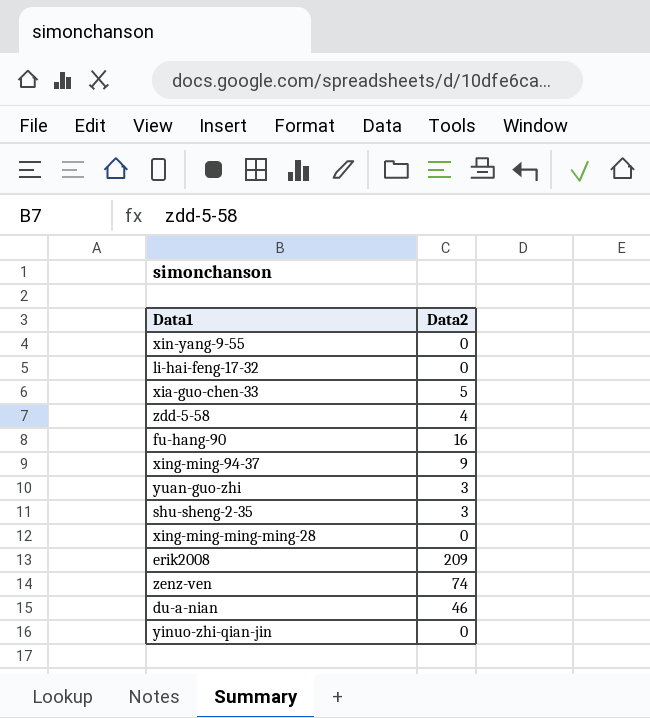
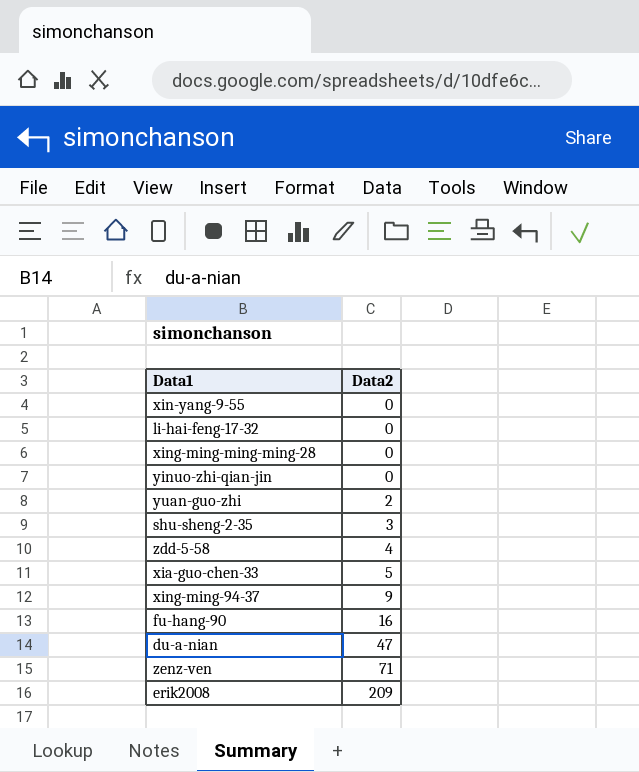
row order: none -> Data2 ascending
yuan-guo-zhi | Data2: 3 -> 2
du-a-nian | Data2: 46 -> 47
zenz-ven | Data2: 74 -> 71

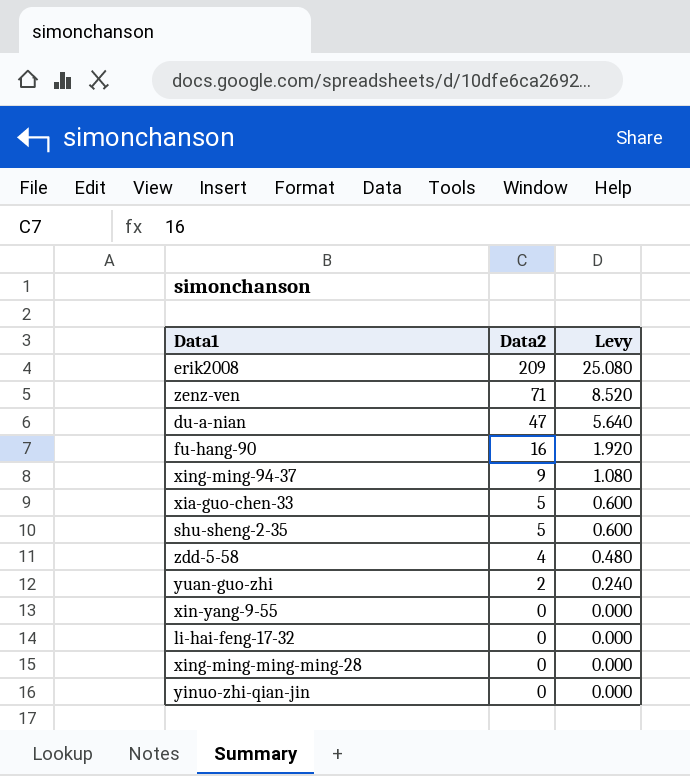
row order: Data2 ascending -> Data2 descending
column Levy | formula: none -> [Data2] * 0.12
shu-sheng-2-35 | Data2: 3 -> 5

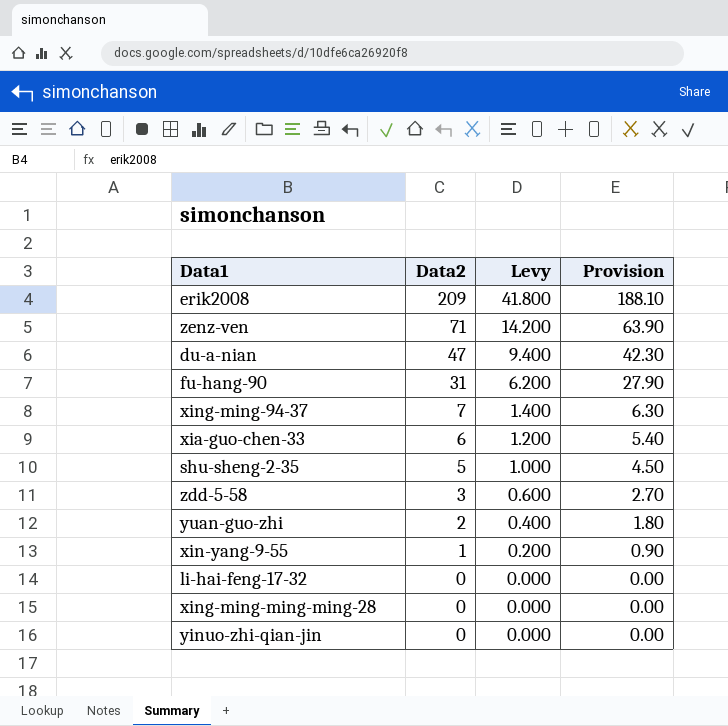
column Levy | formula: [Data2] * 0.12 -> [Data2] * 0.2
column Provision | formula: none -> [Data2] * 0.9
fu-hang-90 | Data2: 16 -> 31
xing-ming-94-37 | Data2: 9 -> 7
xia-guo-chen-33 | Data2: 5 -> 6
zdd-5-58 | Data2: 4 -> 3
xin-yang-9-55 | Data2: 0 -> 1

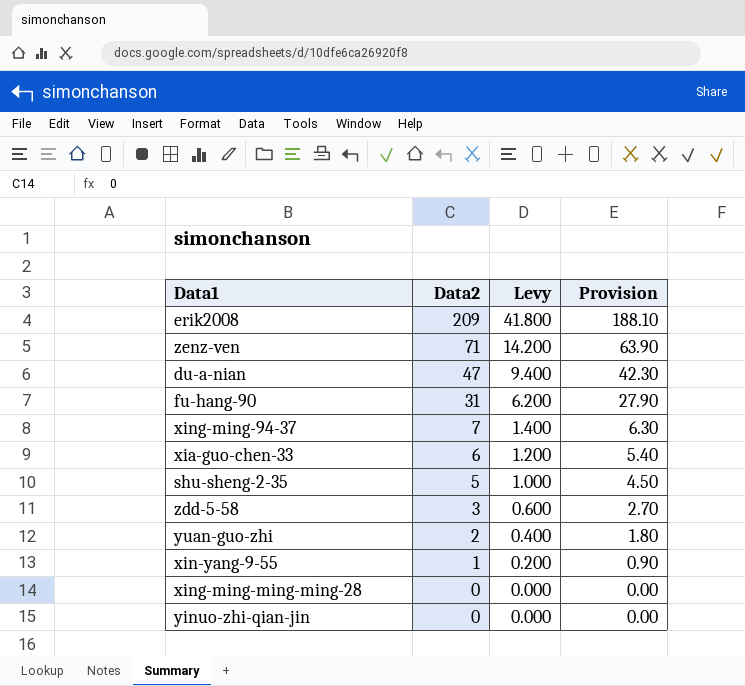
row li-hai-feng-17-32: 0 | 0.000 | 0.00 -> none

